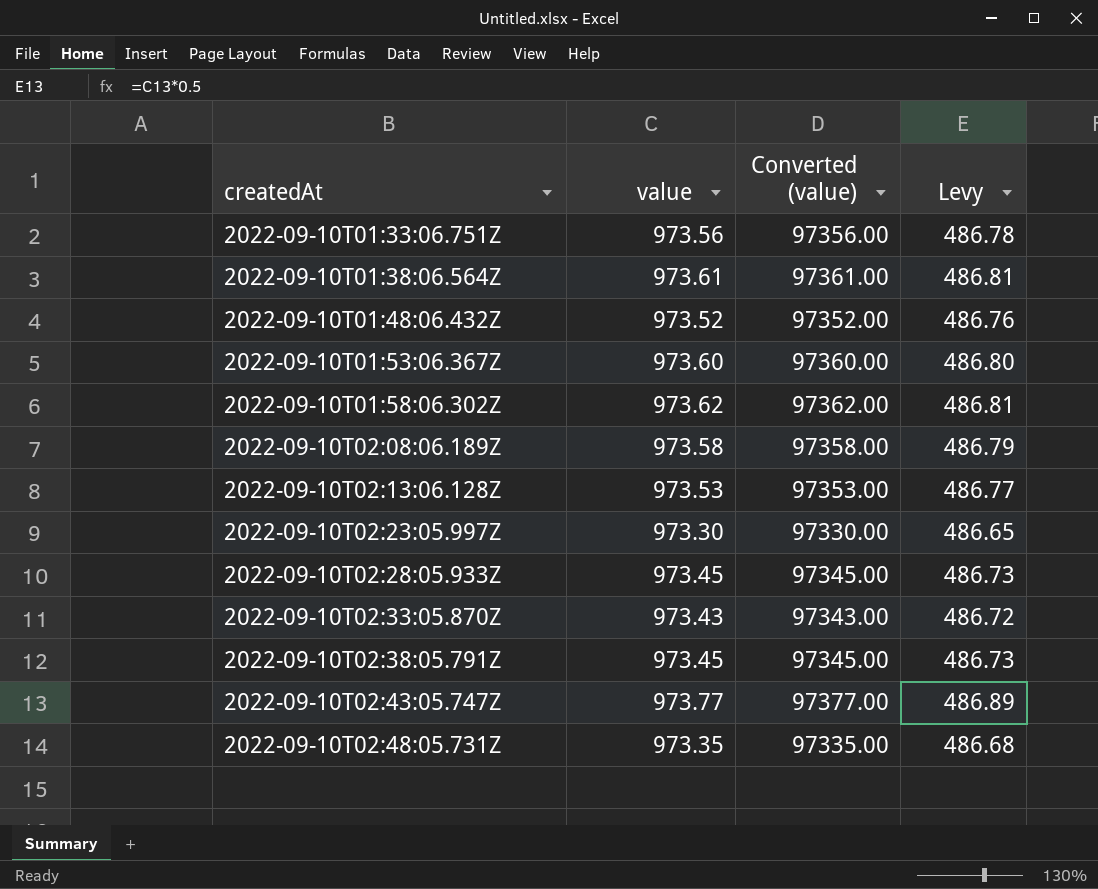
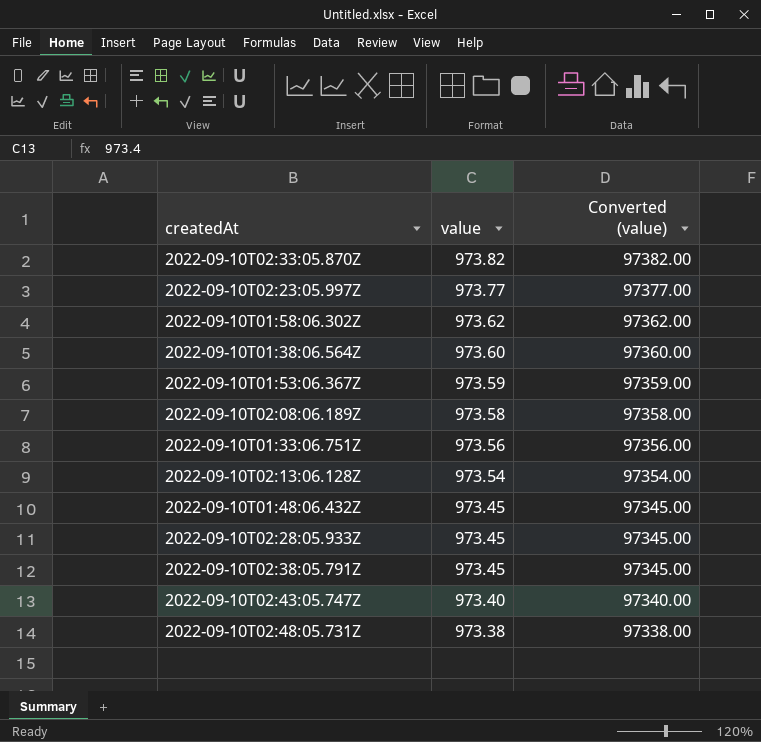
row order: createdAt ascending -> value descending
column Levy | formula: [value] * 0.5 -> none
2022-09-10T02:33:05.870Z | value: 973.43 -> 973.82
2022-09-10T02:33:05.870Z | Converted (value): 97343.00 -> 97382.00
2022-09-10T02:23:05.997Z | value: 973.30 -> 973.77
2022-09-10T02:23:05.997Z | Converted (value): 97330.00 -> 97377.00
2022-09-10T01:38:06.564Z | value: 973.61 -> 973.60
2022-09-10T01:38:06.564Z | Converted (value): 97361.00 -> 97360.00
2022-09-10T01:53:06.367Z | value: 973.60 -> 973.59
2022-09-10T01:53:06.367Z | Converted (value): 97360.00 -> 97359.00
2022-09-10T02:13:06.128Z | value: 973.53 -> 973.54
2022-09-10T02:13:06.128Z | Converted (value): 97353.00 -> 97354.00
2022-09-10T01:48:06.432Z | value: 973.52 -> 973.45
2022-09-10T01:48:06.432Z | Converted (value): 97352.00 -> 97345.00
2022-09-10T02:43:05.747Z | value: 973.77 -> 973.40
2022-09-10T02:43:05.747Z | Converted (value): 97377.00 -> 97340.00
2022-09-10T02:48:05.731Z | value: 973.35 -> 973.38
2022-09-10T02:48:05.731Z | Converted (value): 97335.00 -> 97338.00

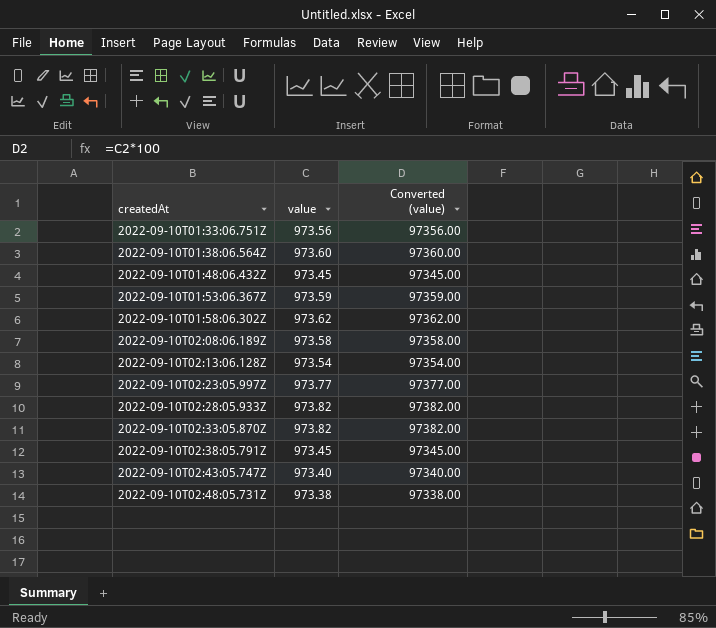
row order: value descending -> createdAt ascending
2022-09-10T02:28:05.933Z | value: 973.45 -> 973.82
2022-09-10T02:28:05.933Z | Converted (value): 97345.00 -> 97382.00

